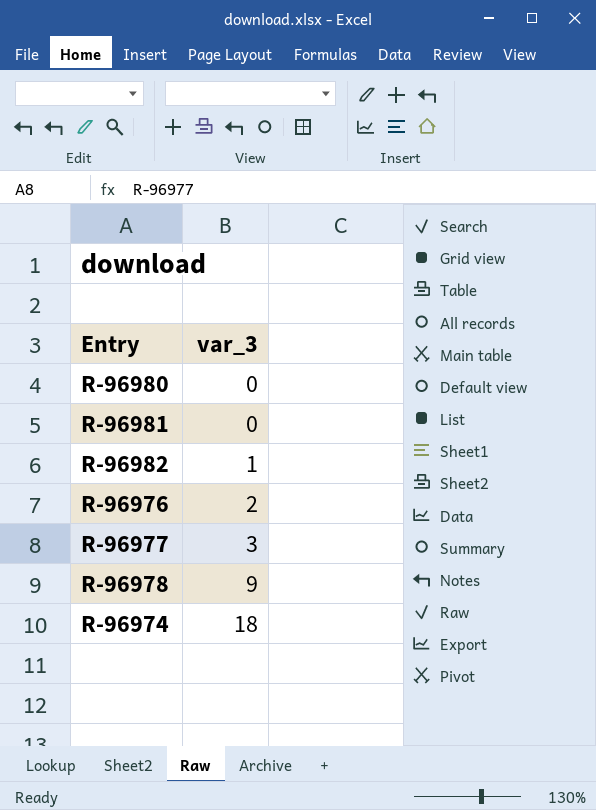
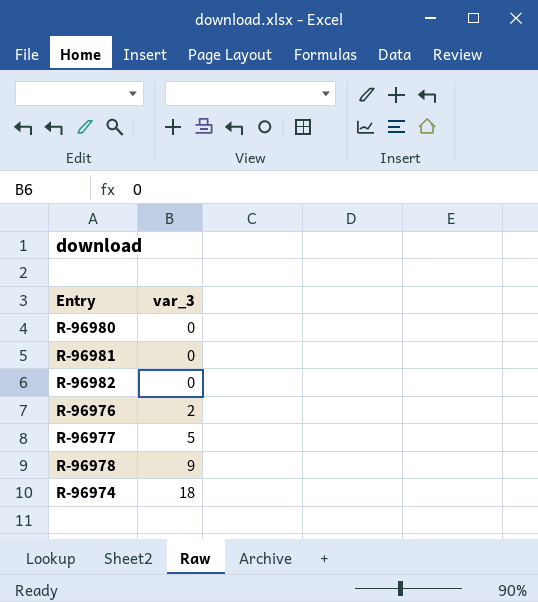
R-96982 | var_3: 1 -> 0
R-96977 | var_3: 3 -> 5

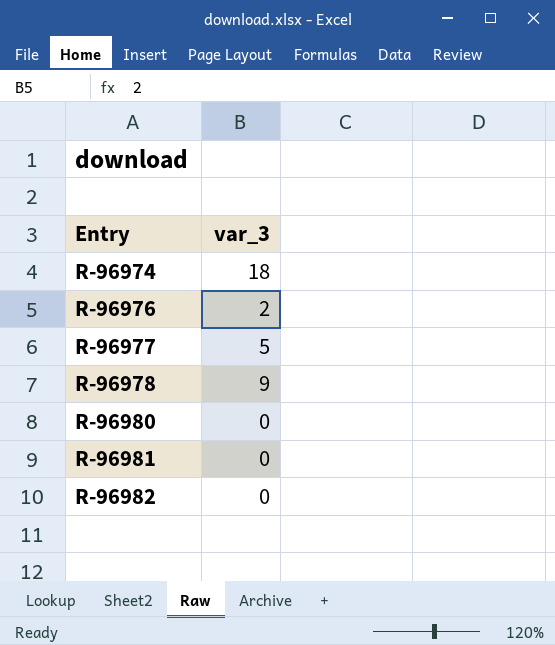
row order: var_3 ascending -> Entry ascending

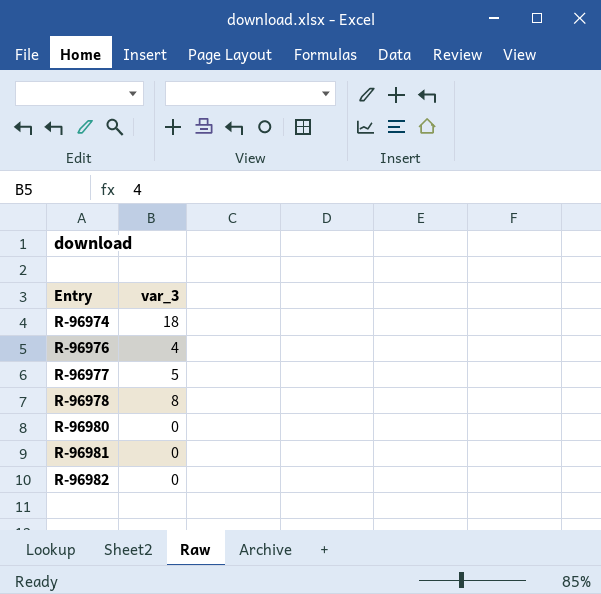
R-96976 | var_3: 2 -> 4
R-96978 | var_3: 9 -> 8

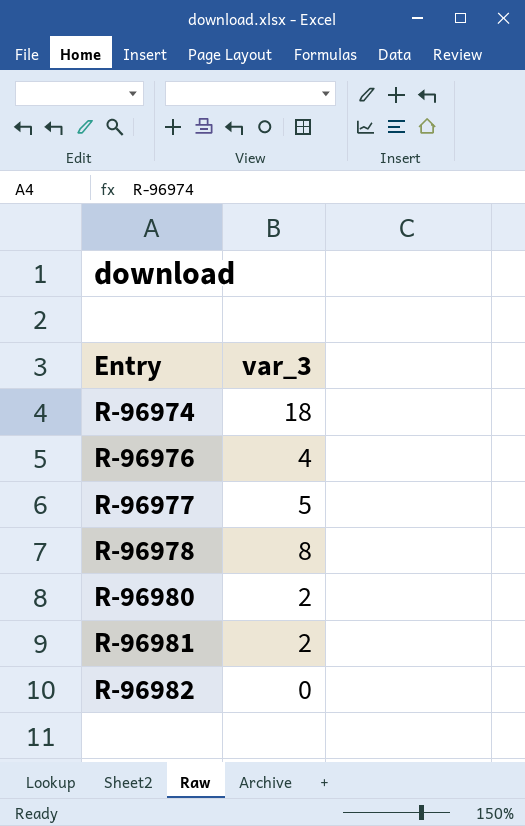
R-96980 | var_3: 0 -> 2
R-96981 | var_3: 0 -> 2

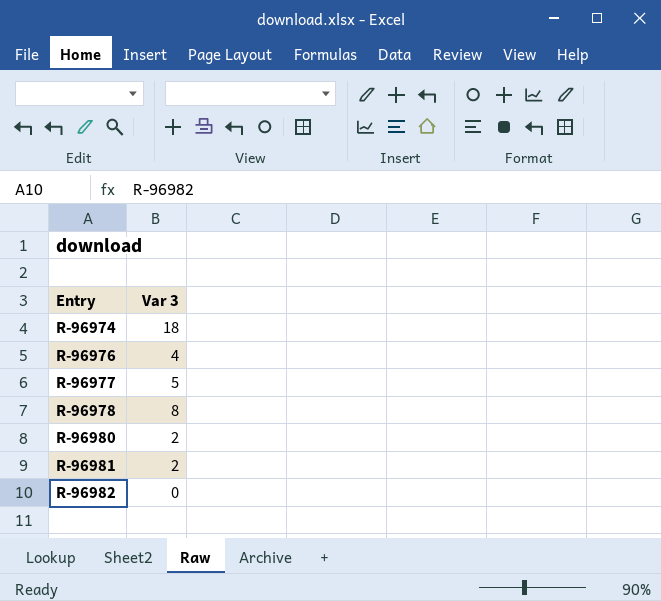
column name: var_3 -> Var 3

